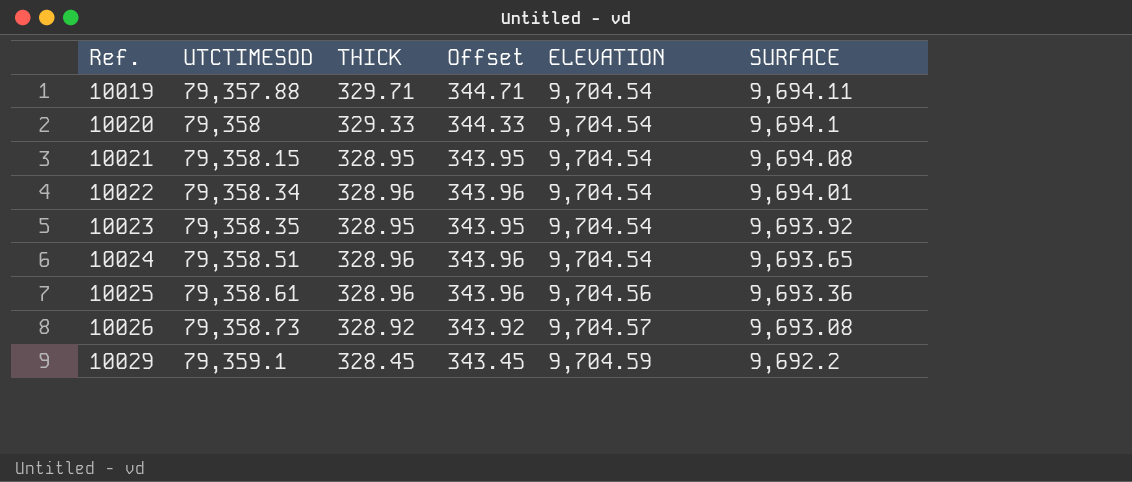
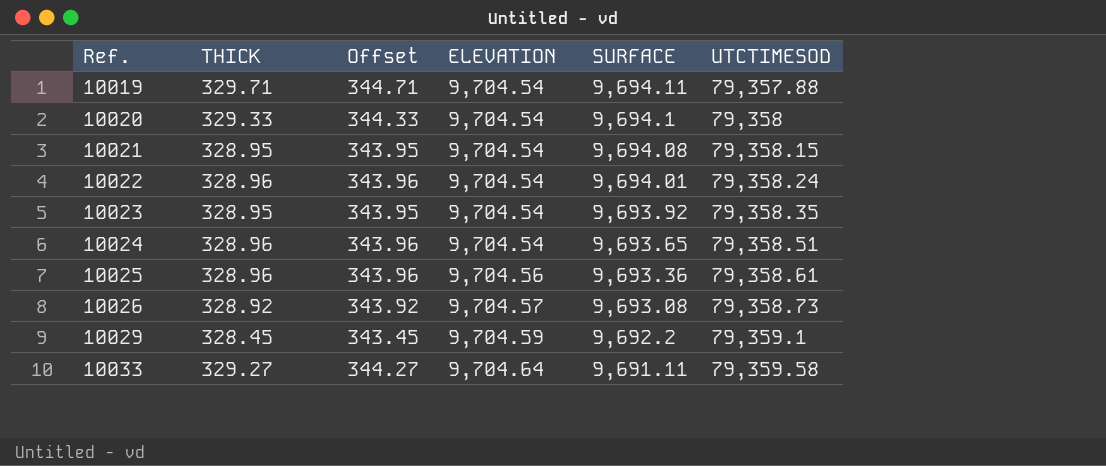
column UTCTIMESOD | position: 2 -> 6
10022 | UTCTIMESOD: 79,358.34 -> 79,358.24
row 10033: none -> 329.27 | 344.27 | 9,704.64 | 9,691.11 | 79,359.58

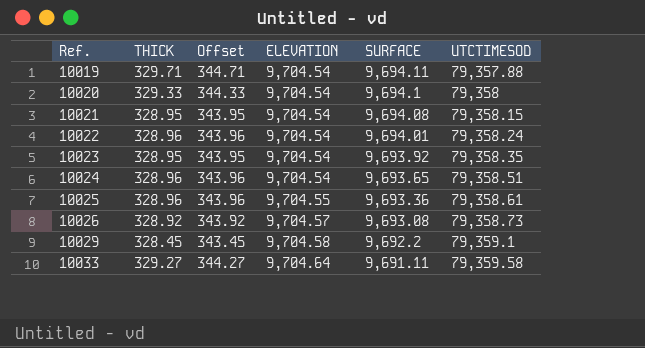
10025 | ELEVATION: 9,704.56 -> 9,704.55
10029 | ELEVATION: 9,704.59 -> 9,704.58

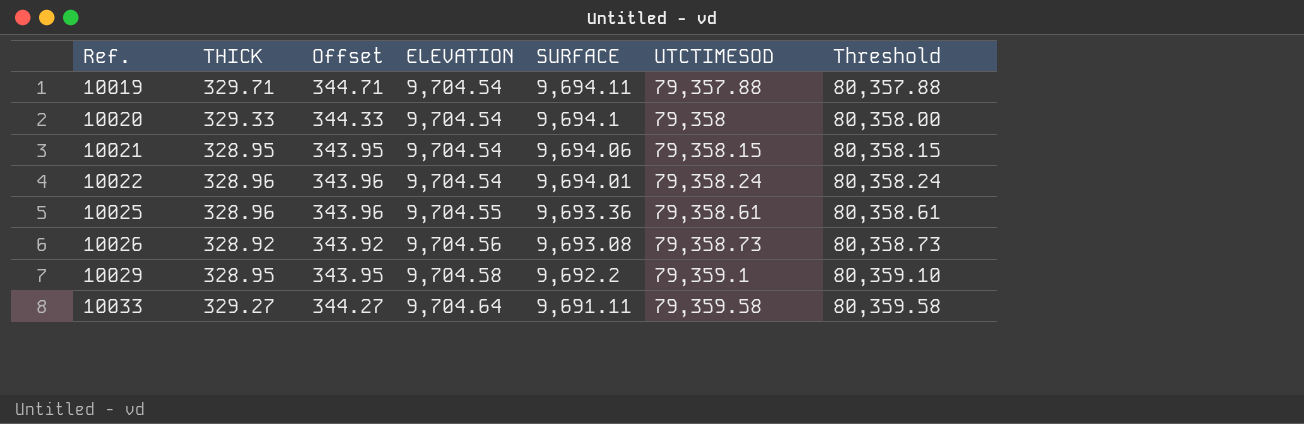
column Threshold | formula: none -> [UTCTIMESOD] + 1000
row 10023: 328.95 | 343.95 | 9,704.54 | 9,693.92 | 79,358.35 -> none
row 10024: 328.96 | 343.96 | 9,704.54 | 9,693.65 | 79,358.51 -> none
10021 | SURFACE: 9,694.08 -> 9,694.06
10026 | ELEVATION: 9,704.57 -> 9,704.56
10029 | THICK: 328.45 -> 328.95
10029 | Offset: 343.45 -> 343.95

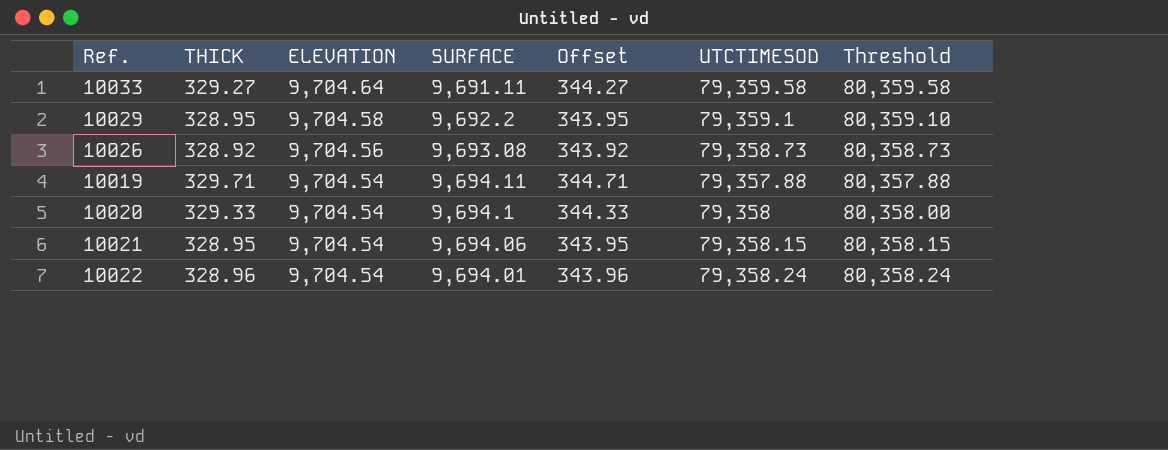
row order: Ref. ascending -> ELEVATION descending
column Offset | position: 3 -> 5
row 10025: 328.96 | 343.96 | 9,704.55 | 9,693.36 | 79,358.61 | 80,358.61 -> none

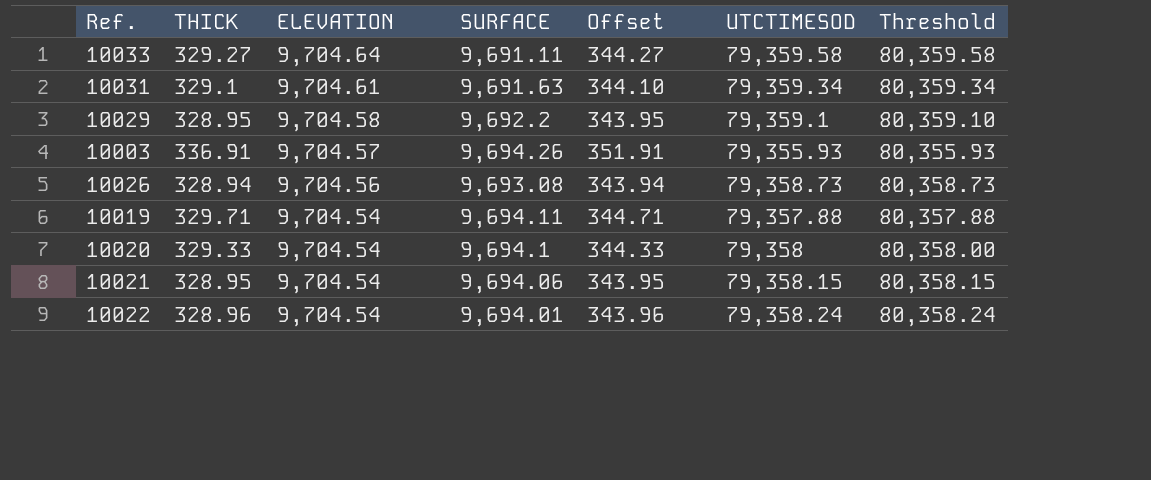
row 10031: none -> 329.1 | 9,704.61 | 9,691.63 | 344.10 | 79,359.34 | 80,359.34
row 10003: none -> 336.91 | 9,704.57 | 9,694.26 | 351.91 | 79,355.93 | 80,355.93
10026 | THICK: 328.92 -> 328.94
10026 | Offset: 343.92 -> 343.94

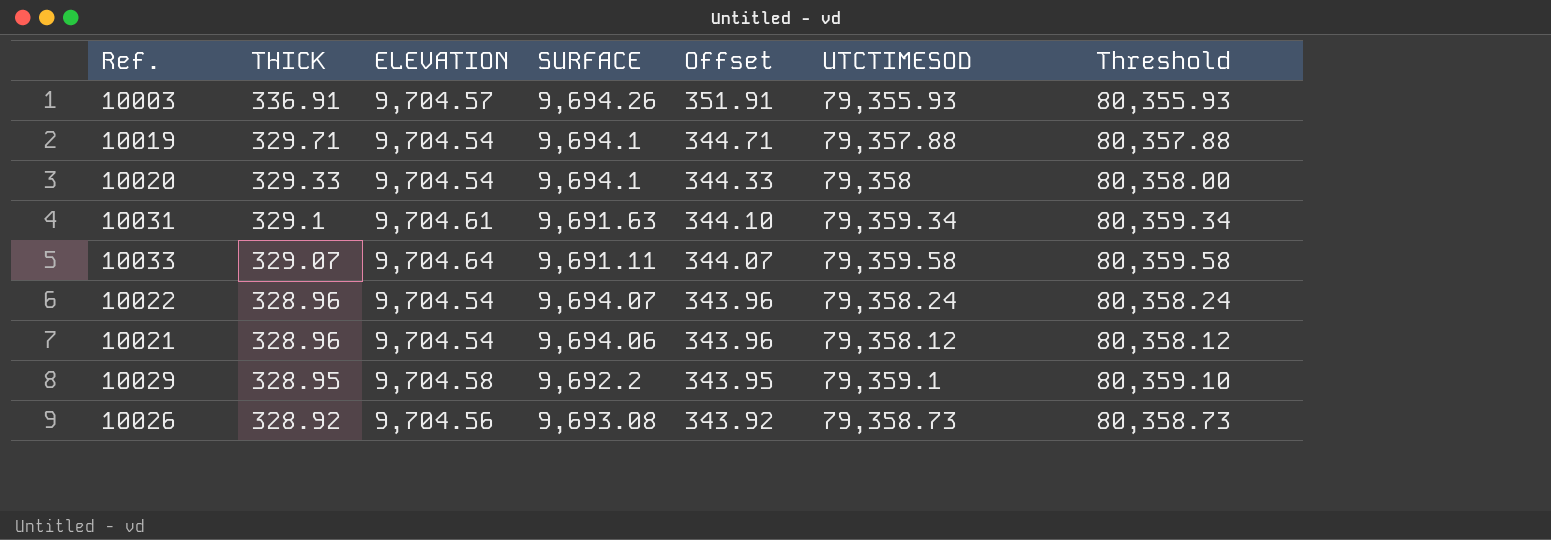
row order: ELEVATION descending -> THICK descending
10019 | SURFACE: 9,694.11 -> 9,694.1
10033 | THICK: 329.27 -> 329.07
10033 | Offset: 344.27 -> 344.07
10022 | SURFACE: 9,694.01 -> 9,694.07
10021 | THICK: 328.95 -> 328.96
10021 | Offset: 343.95 -> 343.96
10021 | UTCTIMESOD: 79,358.15 -> 79,358.12
10021 | Threshold: 80,358.15 -> 80,358.12
10026 | THICK: 328.94 -> 328.92
10026 | Offset: 343.94 -> 343.92

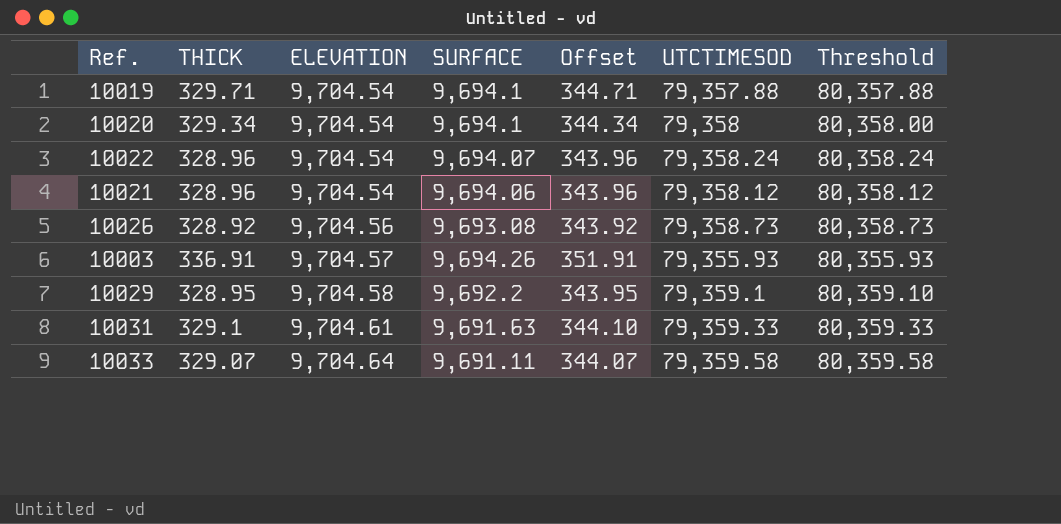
row order: THICK descending -> ELEVATION ascending
10020 | THICK: 329.33 -> 329.34
10020 | Offset: 344.33 -> 344.34
10031 | UTCTIMESOD: 79,359.34 -> 79,359.33
10031 | Threshold: 80,359.34 -> 80,359.33

